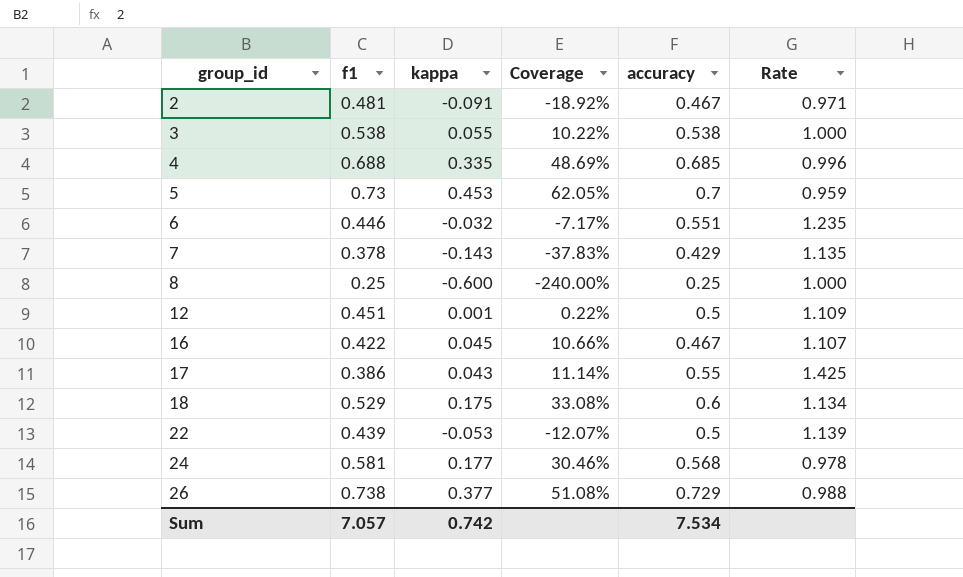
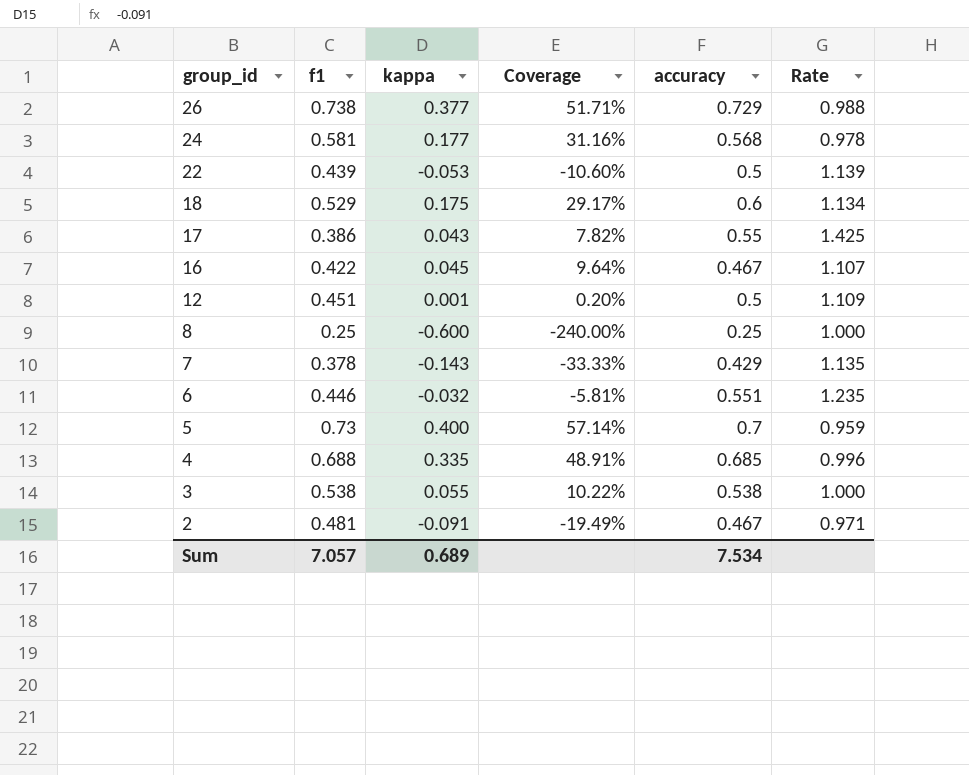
row order: group_id ascending -> group_id descending
column Coverage | formula: [kappa] / [f1] -> [kappa] / [accuracy]
5 | kappa: 0.453 -> 0.400
Sum | kappa: 0.742 -> 0.689

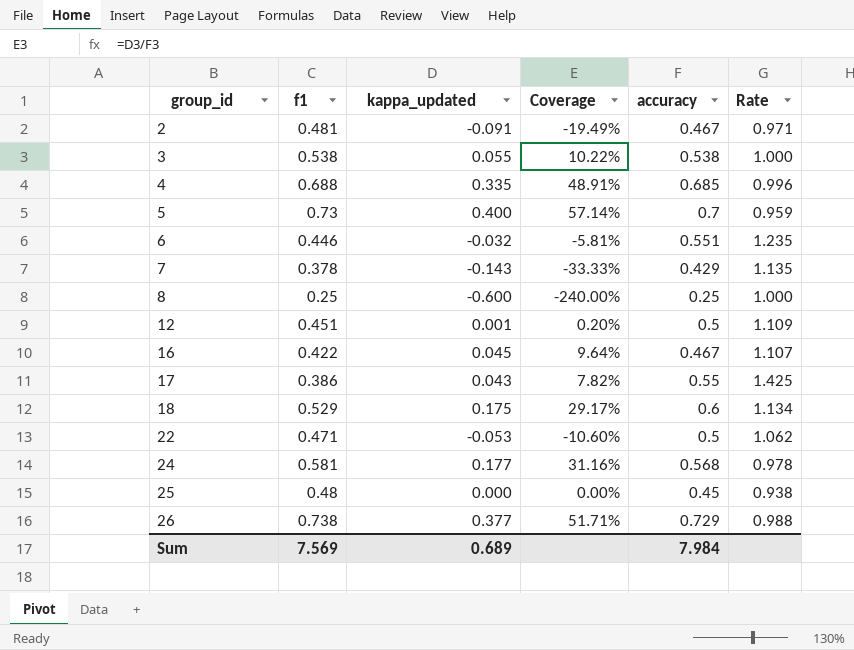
row order: group_id descending -> group_id ascending
column name: kappa -> kappa_updated
22 | f1: 0.439 -> 0.471
22 | Rate: 1.139 -> 1.062
row 25: none -> 0.48 | 0.000 | 0.00% | 0.45 | 0.938
Sum | f1: 7.057 -> 7.569
Sum | accuracy: 7.534 -> 7.984

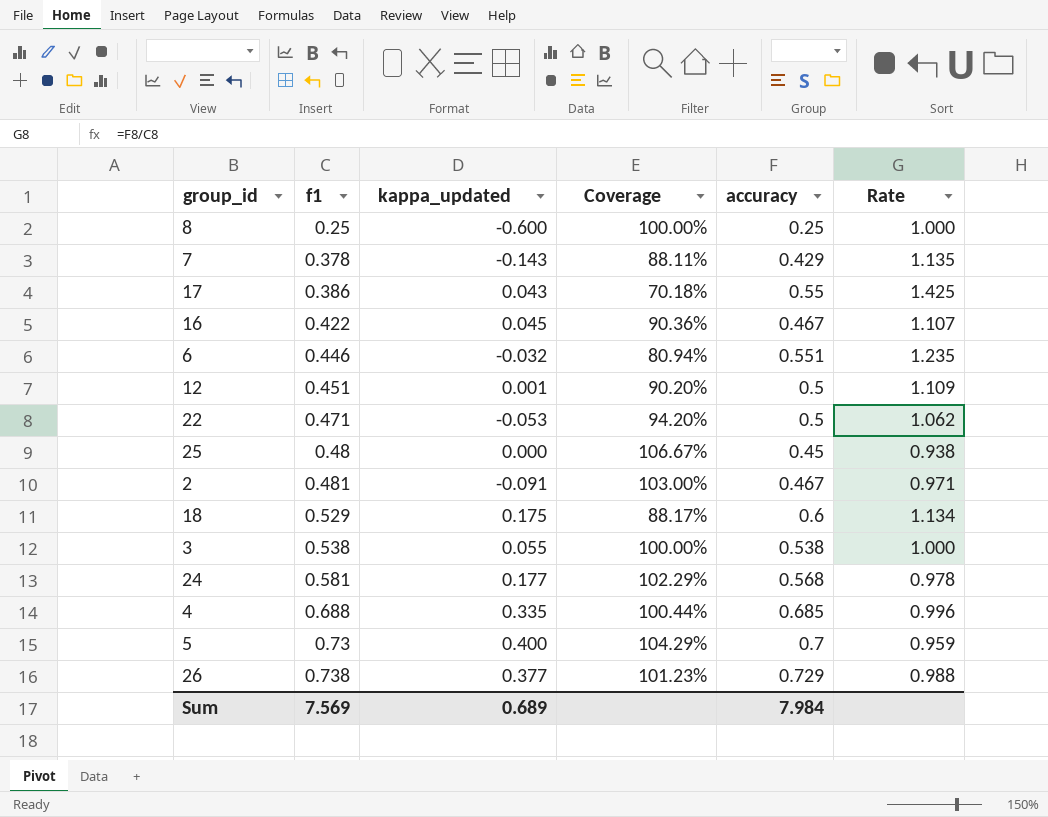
row order: group_id ascending -> f1 ascending
column Coverage | formula: [kappa_updated] / [accuracy] -> [f1] / [accuracy]

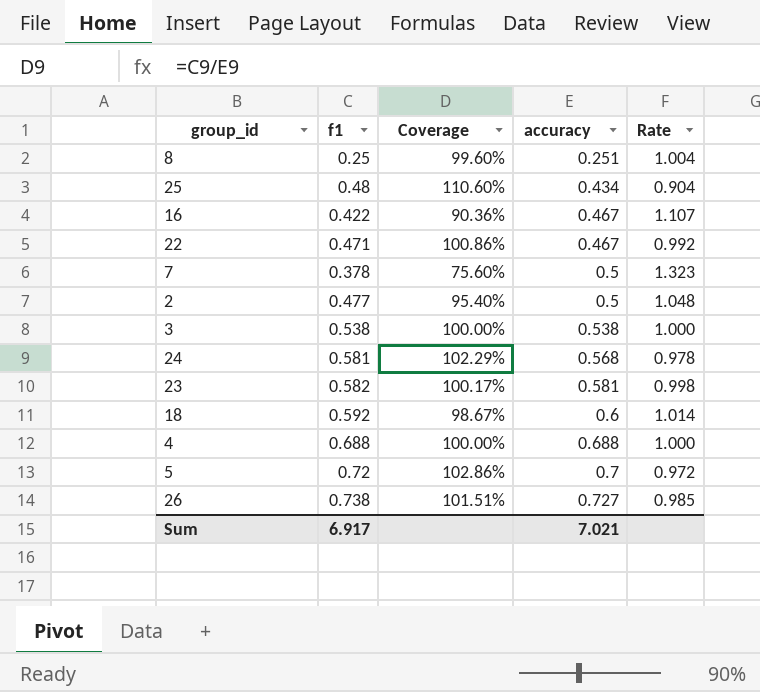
row order: f1 ascending -> accuracy ascending
column kappa_updated | position: 3 -> none
row 17: 0.386 | 0.043 | 70.18% | 0.55 | 1.425 -> none
row 6: 0.446 | -0.032 | 80.94% | 0.551 | 1.235 -> none
row 12: 0.451 | 0.001 | 90.20% | 0.5 | 1.109 -> none
8 | Coverage: 100.00% -> 99.60%
8 | accuracy: 0.25 -> 0.251
8 | Rate: 1.000 -> 1.004
25 | Coverage: 106.67% -> 110.60%
25 | accuracy: 0.45 -> 0.434
25 | Rate: 0.938 -> 0.904
22 | Coverage: 94.20% -> 100.86%
22 | accuracy: 0.5 -> 0.467
22 | Rate: 1.062 -> 0.992
7 | Coverage: 88.11% -> 75.60%
7 | accuracy: 0.429 -> 0.5
7 | Rate: 1.135 -> 1.323
2 | f1: 0.481 -> 0.477
2 | Coverage: 103.00% -> 95.40%
2 | accuracy: 0.467 -> 0.5
2 | Rate: 0.971 -> 1.048
row 23: none -> 0.582 | 100.17% | 0.581 | 0.998
18 | f1: 0.529 -> 0.592
18 | Coverage: 88.17% -> 98.67%
18 | Rate: 1.134 -> 1.014
4 | Coverage: 100.44% -> 100.00%
4 | accuracy: 0.685 -> 0.688
4 | Rate: 0.996 -> 1.000
5 | f1: 0.73 -> 0.72
5 | Coverage: 104.29% -> 102.86%
5 | Rate: 0.959 -> 0.972
26 | Coverage: 101.23% -> 101.51%
26 | accuracy: 0.729 -> 0.727
26 | Rate: 0.988 -> 0.985
Sum | f1: 7.569 -> 6.917
Sum | accuracy: 7.984 -> 7.021

